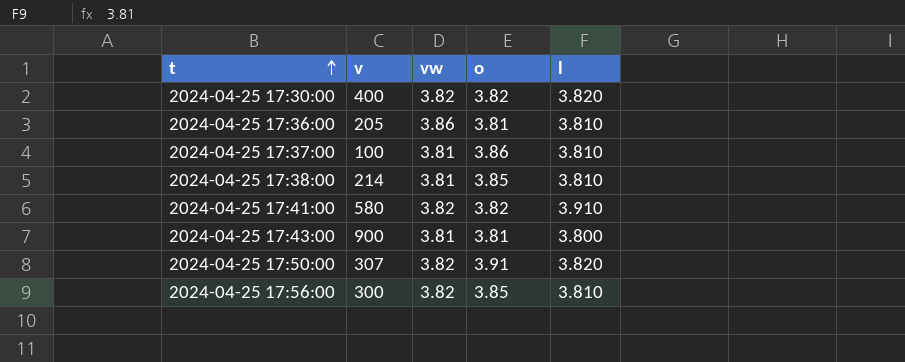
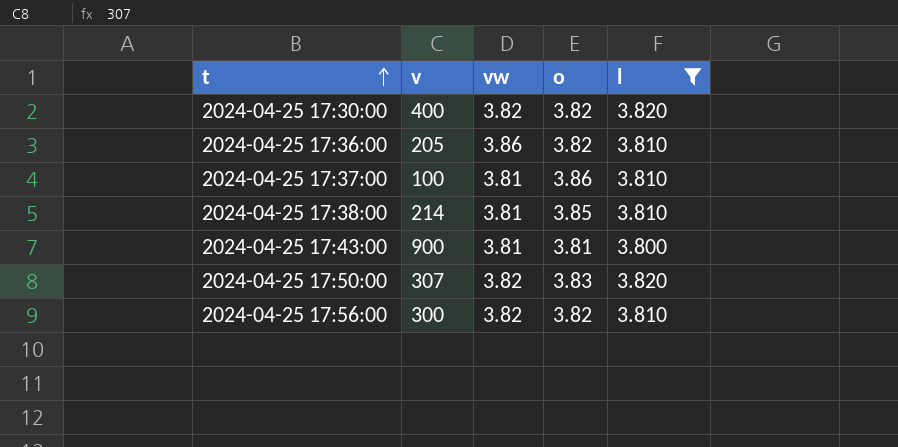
filter: none -> l != 3.910
2024-04-25 17:36:00 | o: 3.81 -> 3.82
2024-04-25 17:50:00 | o: 3.91 -> 3.83
2024-04-25 17:56:00 | o: 3.85 -> 3.82

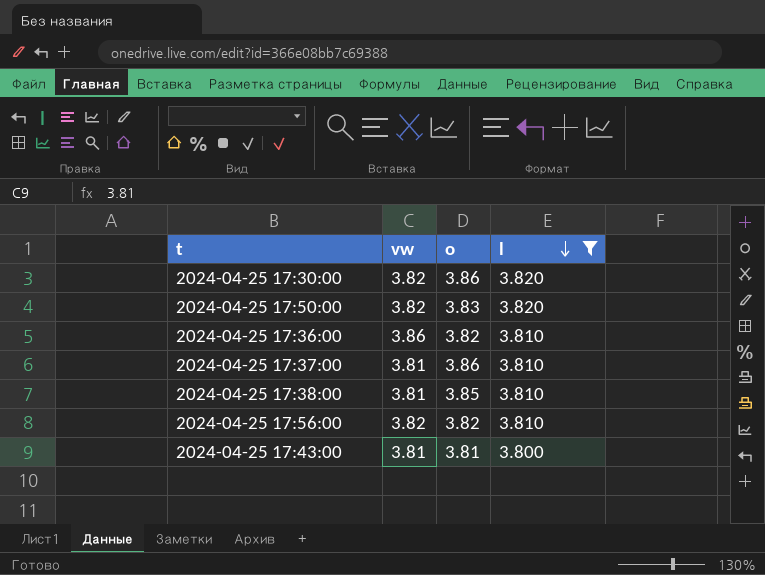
row order: t ascending -> l descending
column v | position: 2 -> none
2024-04-25 17:30:00 | o: 3.82 -> 3.86

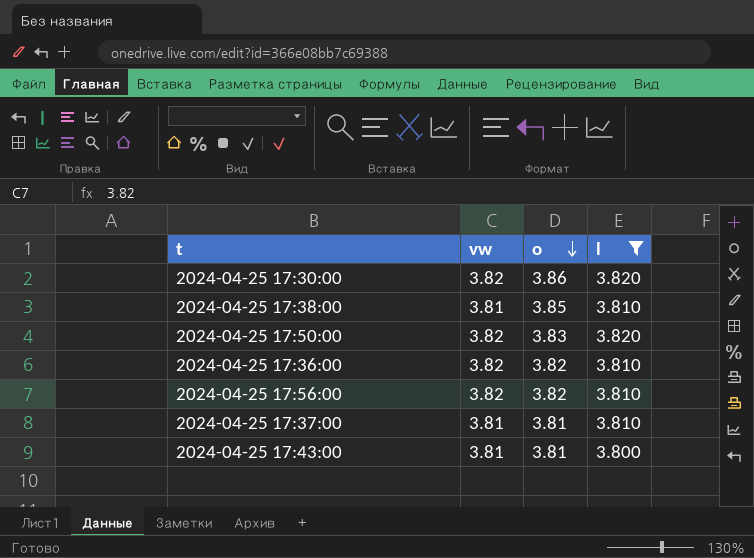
row order: l descending -> o descending
2024-04-25 17:36:00 | vw: 3.86 -> 3.82
2024-04-25 17:37:00 | o: 3.86 -> 3.81

